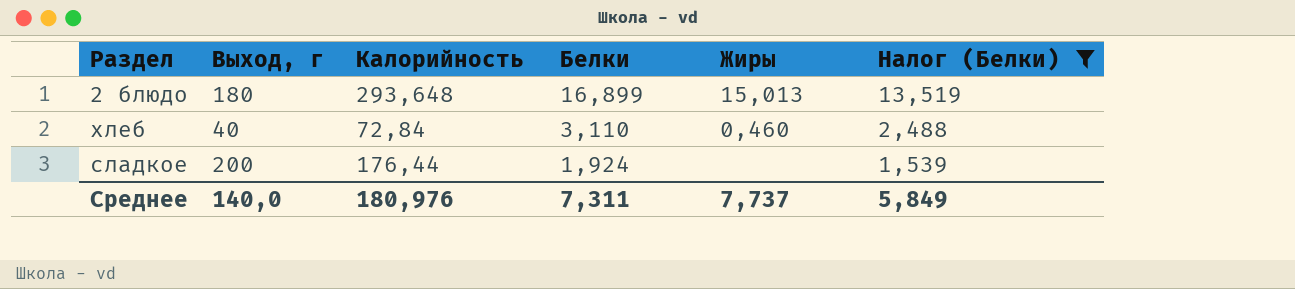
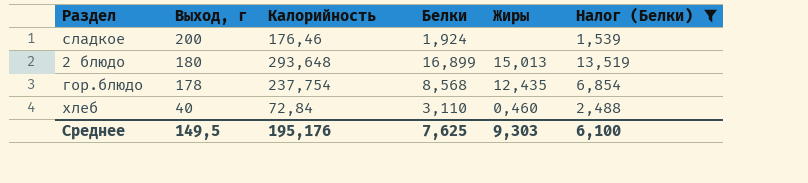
row order: Белки descending -> Выход, г descending
сладкое | Калорийность: 176,44 -> 176,46
row гор.блюдо: none -> 178 | 237,754 | 8,568 | 12,435 | 6,854
Среднее | Выход, г: 140,0 -> 149,5
Среднее | Калорийность: 180,976 -> 195,176
Среднее | Белки: 7,311 -> 7,625
Среднее | Жиры: 7,737 -> 9,303
Среднее | Налог (Белки): 5,849 -> 6,100

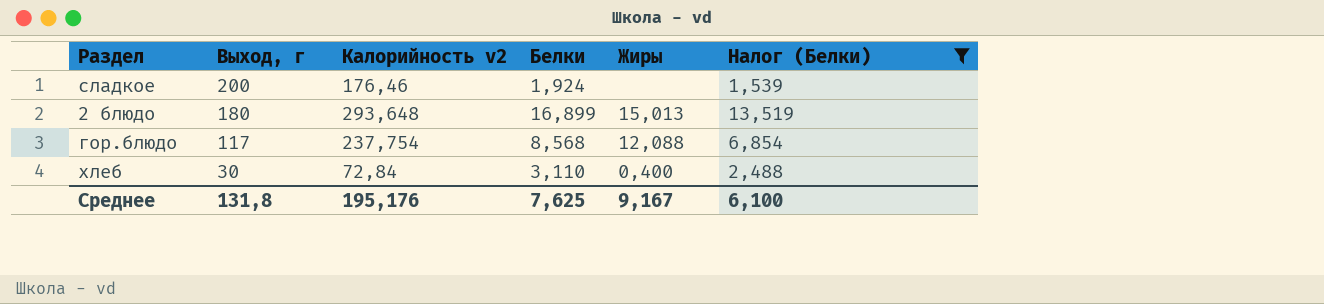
column name: Калорийность -> Калорийность v2
гор.блюдо | Выход, г: 178 -> 117
гор.блюдо | Жиры: 12,435 -> 12,088
хлеб | Выход, г: 40 -> 30
хлеб | Жиры: 0,460 -> 0,400
Среднее | Выход, г: 149,5 -> 131,8
Среднее | Жиры: 9,303 -> 9,167

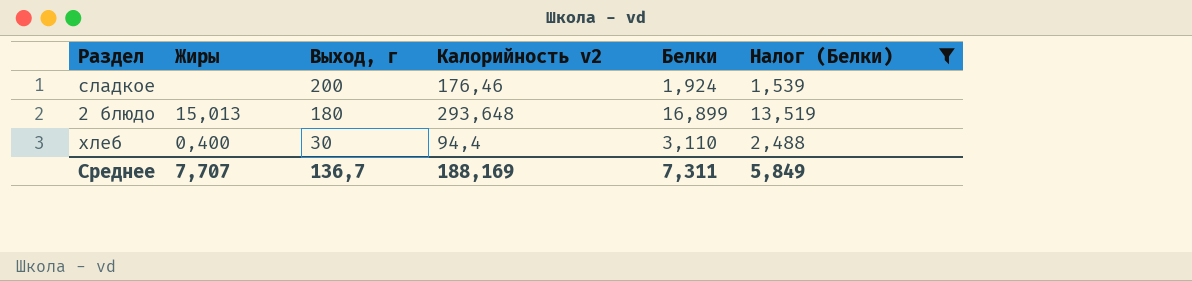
column Жиры | position: 5 -> 2
row гор.блюдо: 117 | 237,754 | 8,568 | 12,088 | 6,854 -> none
хлеб | Калорийность v2: 72,84 -> 94,4
Среднее | Жиры: 9,167 -> 7,707
Среднее | Выход, г: 131,8 -> 136,7
Среднее | Калорийность v2: 195,176 -> 188,169
Среднее | Белки: 7,625 -> 7,311
Среднее | Налог (Белки): 6,100 -> 5,849

